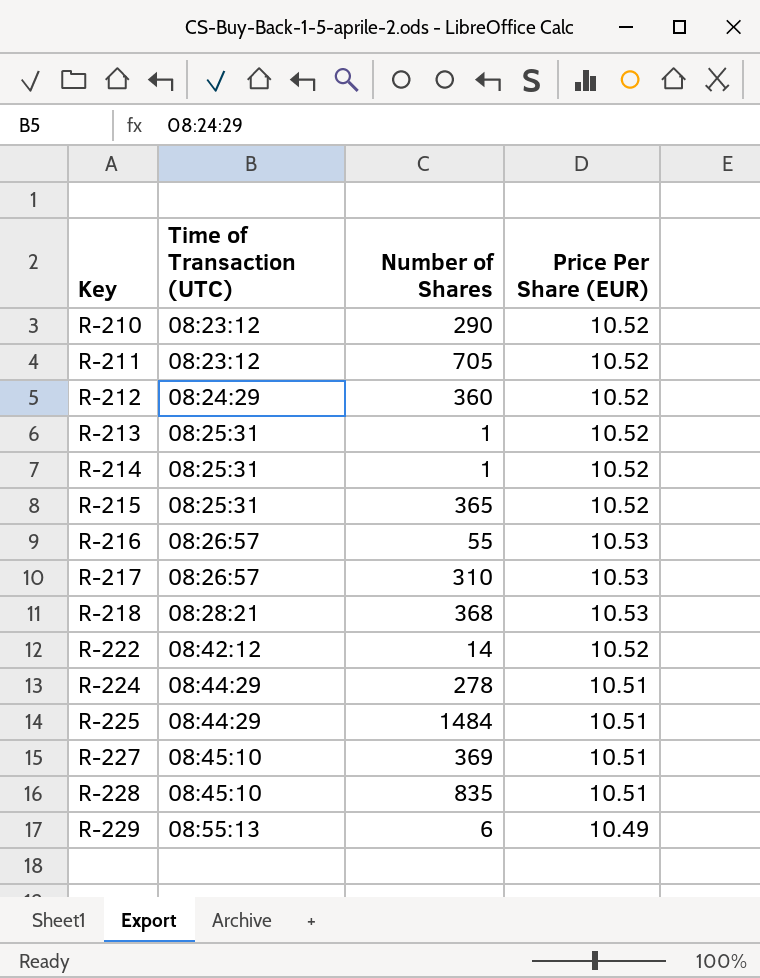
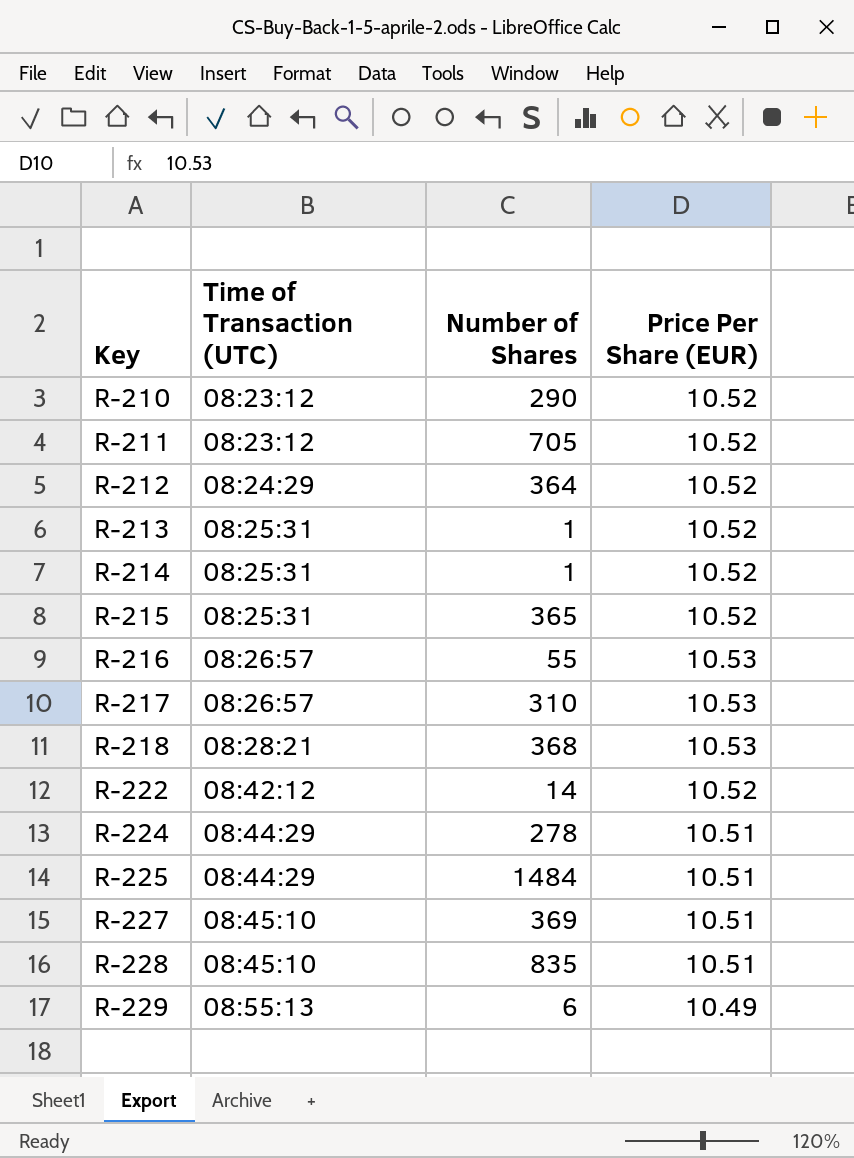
R-212 | Number of Shares: 360 -> 364

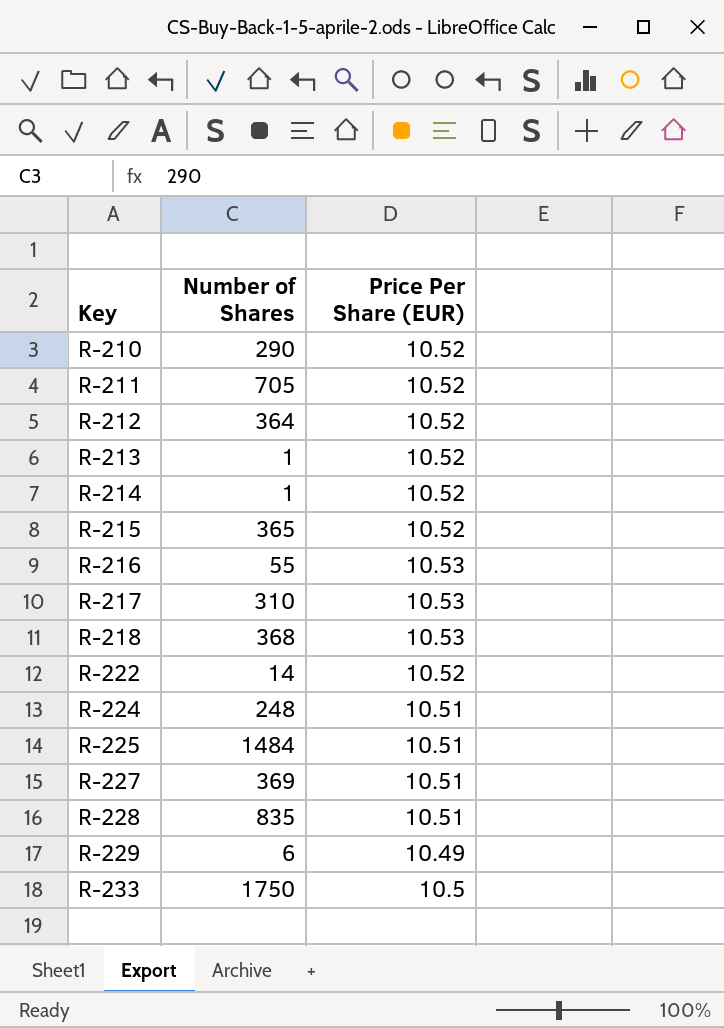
column Time of Transaction (UTC) | position: 2 -> none
R-224 | Number of Shares: 278 -> 248
row R-233: none -> 1750 | 10.5

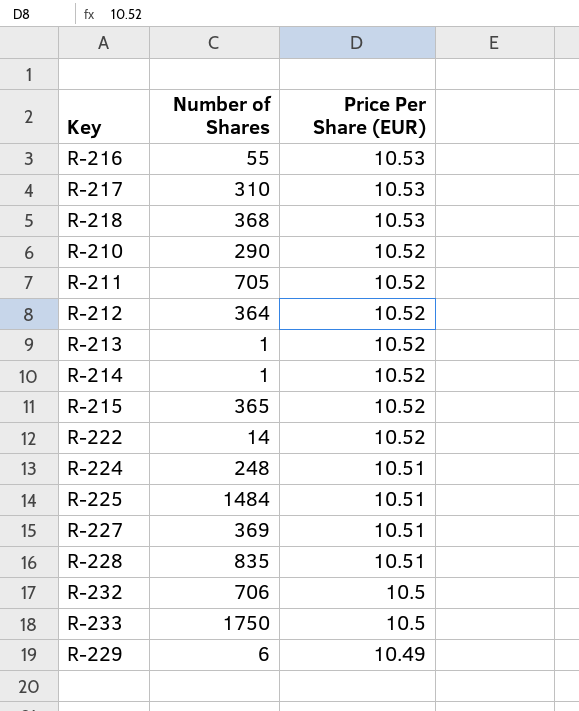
row order: Key ascending -> Price Per Share (EUR) descending
row R-232: none -> 706 | 10.5

